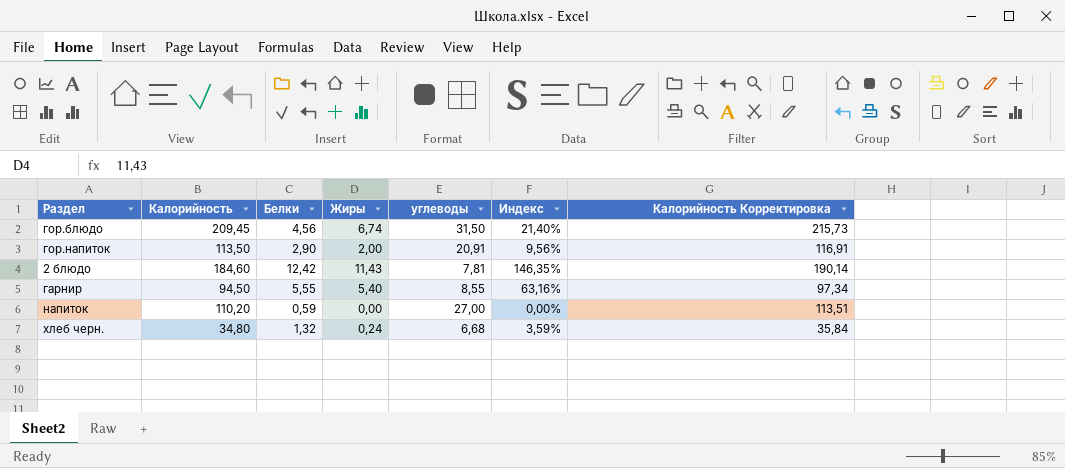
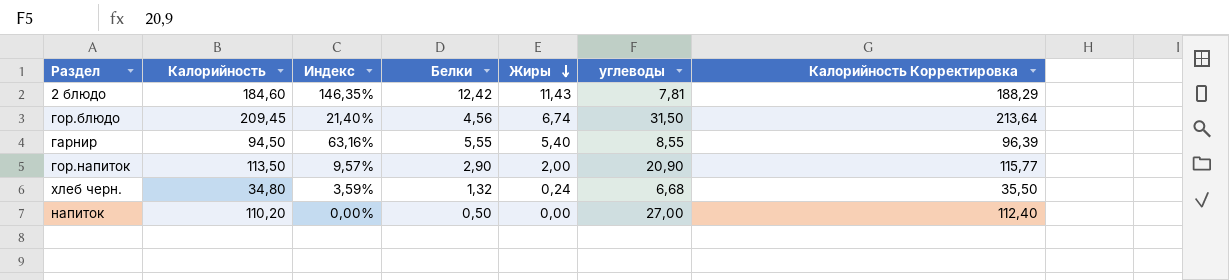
row order: none -> Жиры descending
column Индекс | position: 6 -> 3
column Калорийность Корректировка | formula: [Калорийность] * 1,03 -> [Калорийность] * 1,02
гор.напиток | Индекс: 9,56% -> 9,57%
гор.напиток | углеводы: 20,91 -> 20,90
напиток | Белки: 0,59 -> 0,50

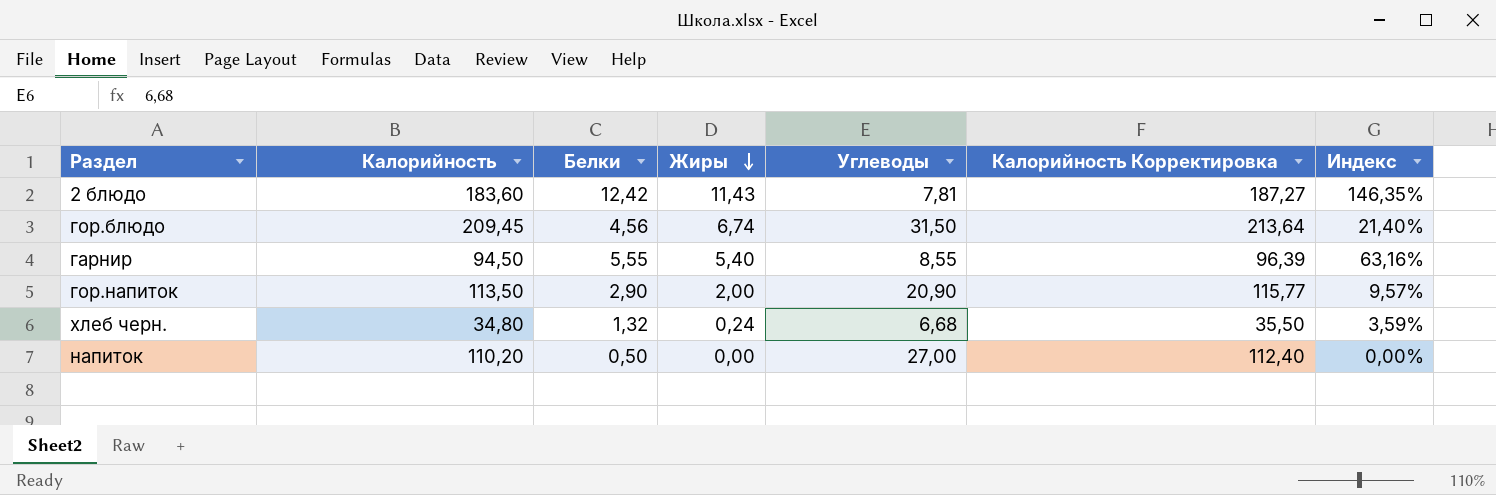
column name: углеводы -> Углеводы
column Индекс | position: 3 -> 7
2 блюдо | Калорийность: 184,60 -> 183,60
2 блюдо | Калорийность Корректировка: 188,29 -> 187,27

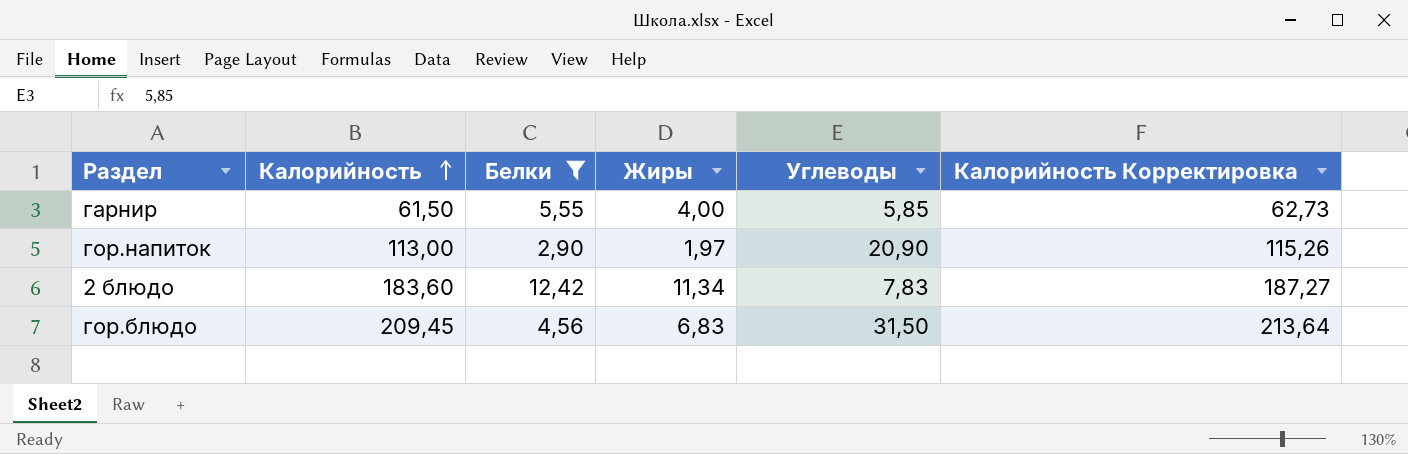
filter: none -> Белки >= 2,90
row order: Жиры descending -> Калорийность ascending
column Индекс | formula: [Жиры] / [Углеводы] -> none
гарнир | Калорийность: 94,50 -> 61,50
гарнир | Жиры: 5,40 -> 4,00
гарнир | Углеводы: 8,55 -> 5,85
гарнир | Калорийность Корректировка: 96,39 -> 62,73
гор.напиток | Калорийность: 113,50 -> 113,00
гор.напиток | Жиры: 2,00 -> 1,97
гор.напиток | Калорийность Корректировка: 115,77 -> 115,26
2 блюдо | Жиры: 11,43 -> 11,34
2 блюдо | Углеводы: 7,81 -> 7,83
гор.блюдо | Жиры: 6,74 -> 6,83

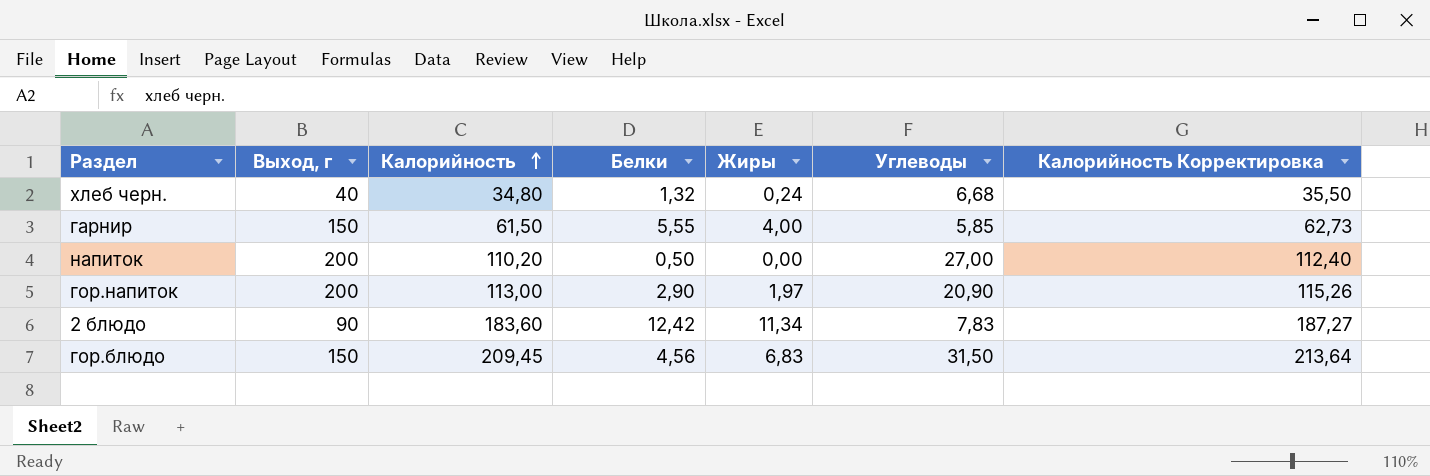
filter: Белки >= 2,90 -> none
column Выход, г | position: none -> 2

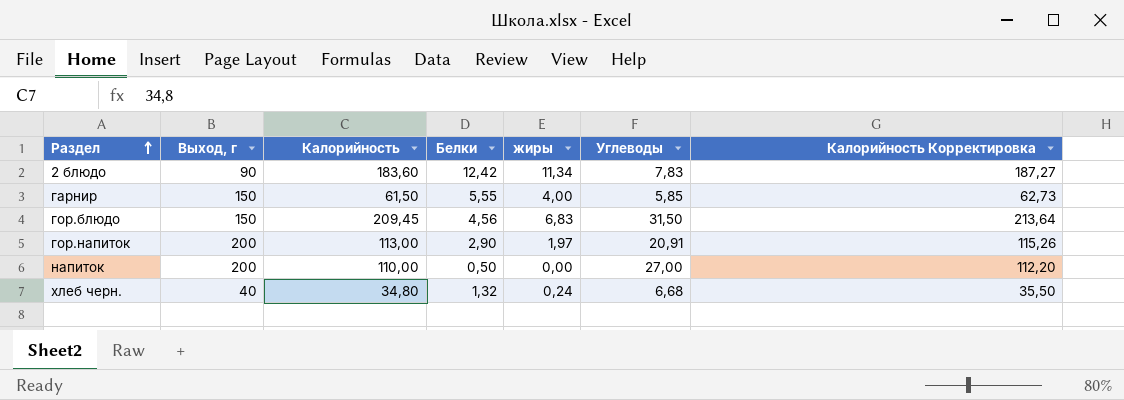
row order: Калорийность ascending -> Раздел ascending
column name: Жиры -> жиры
гор.напиток | Углеводы: 20,90 -> 20,91
напиток | Калорийность: 110,20 -> 110,00
напиток | Калорийность Корректировка: 112,40 -> 112,20

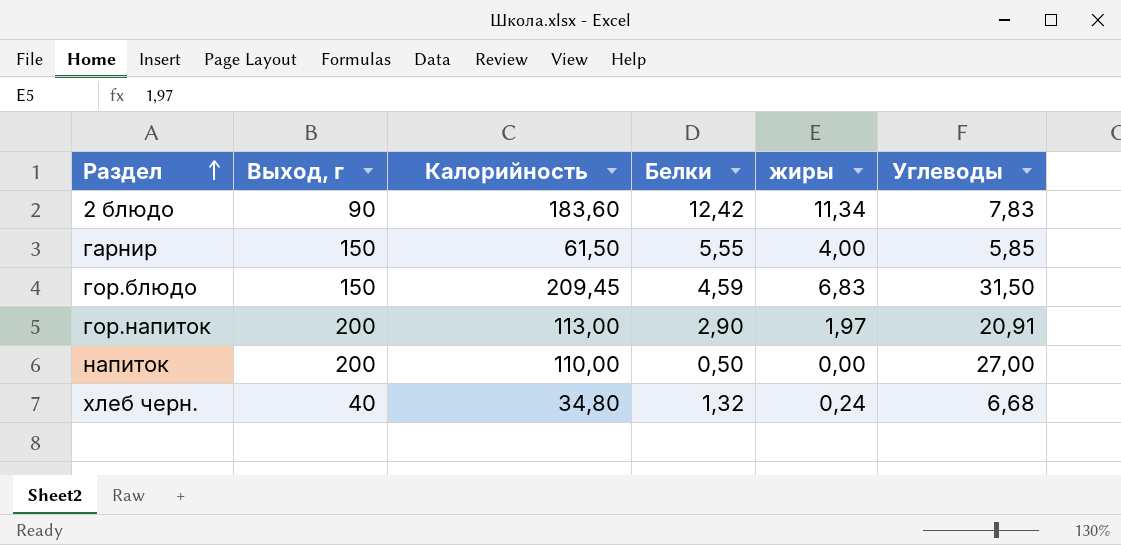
column Калорийность Корректировка | formula: [Калорийность] * 1,02 -> none
гор.блюдо | Белки: 4,56 -> 4,59

